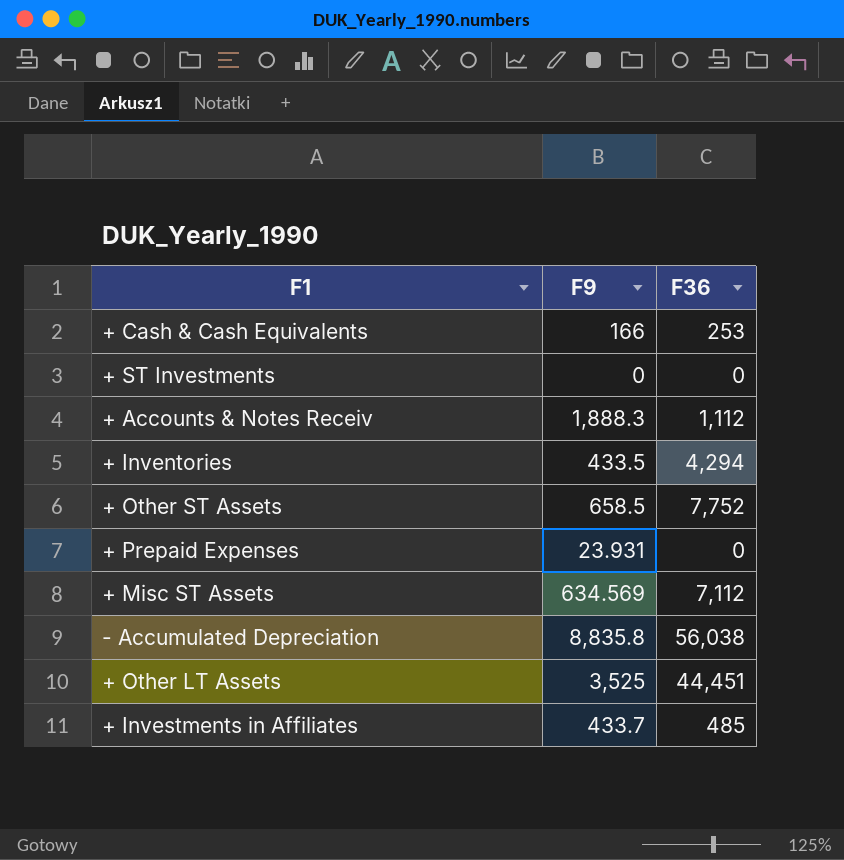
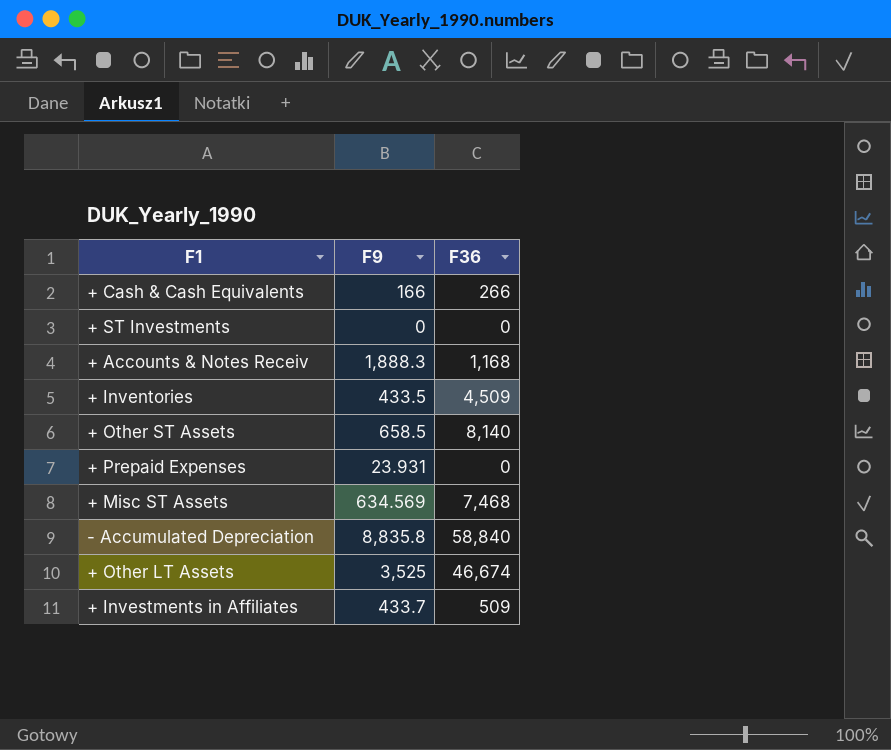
+ Cash & Cash Equivalents | F36: 253 -> 266
+ Accounts & Notes Receiv | F36: 1,112 -> 1,168
+ Inventories | F36: 4,294 -> 4,509
+ Other ST Assets | F36: 7,752 -> 8,140
+ Misc ST Assets | F36: 7,112 -> 7,468
- Accumulated Depreciation | F36: 56,038 -> 58,840
+ Other LT Assets | F36: 44,451 -> 46,674
+ Investments in Affiliates | F36: 485 -> 509

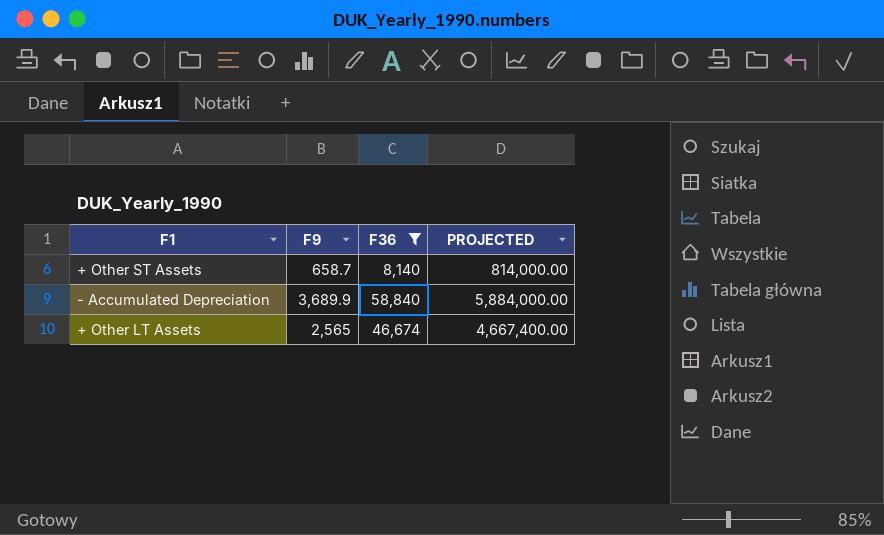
filter: none -> F36 >= 8,140
column PROJECTED | formula: none -> [F36] * 100
+ Other ST Assets | F9: 658.5 -> 658.7
- Accumulated Depreciation | F9: 8,835.8 -> 3,689.9
+ Other LT Assets | F9: 3,525 -> 2,565

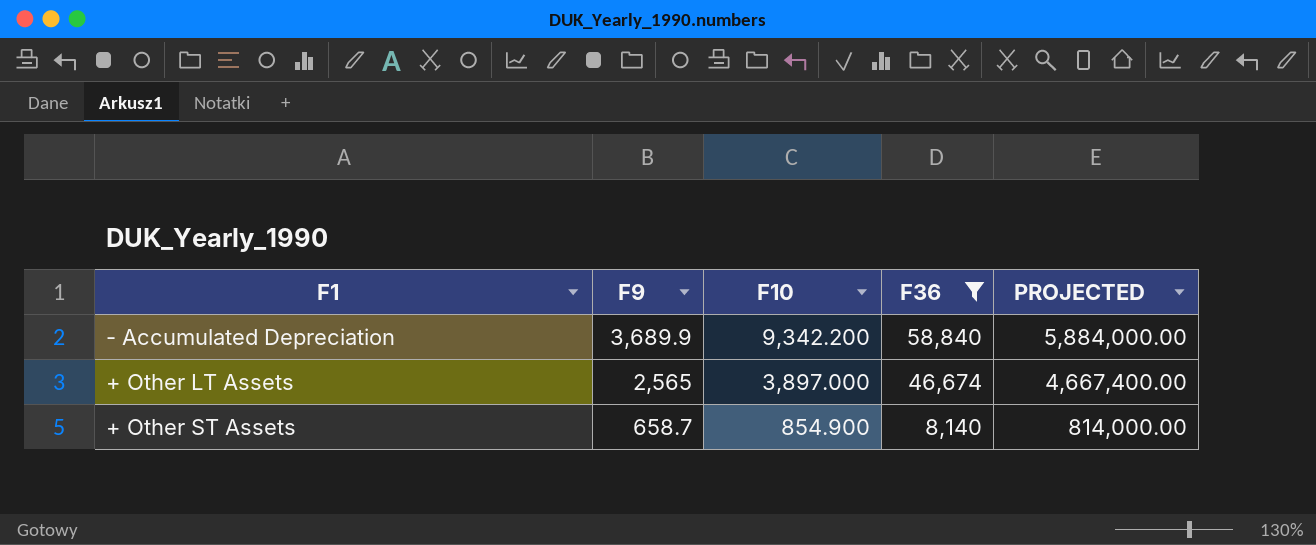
row order: none -> F9 descending
column F10 | position: none -> 3

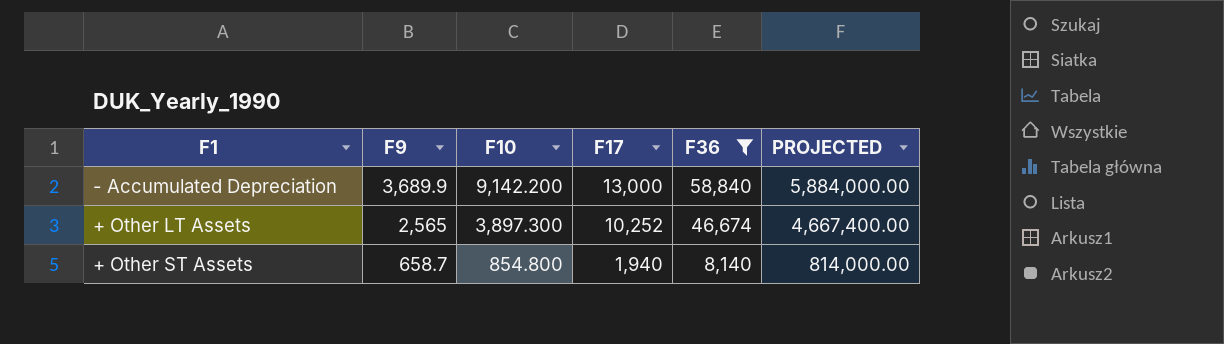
column F17 | position: none -> 4
- Accumulated Depreciation | F10: 9,342.200 -> 9,142.200
+ Other LT Assets | F10: 3,897.000 -> 3,897.300
+ Other ST Assets | F10: 854.900 -> 854.800

